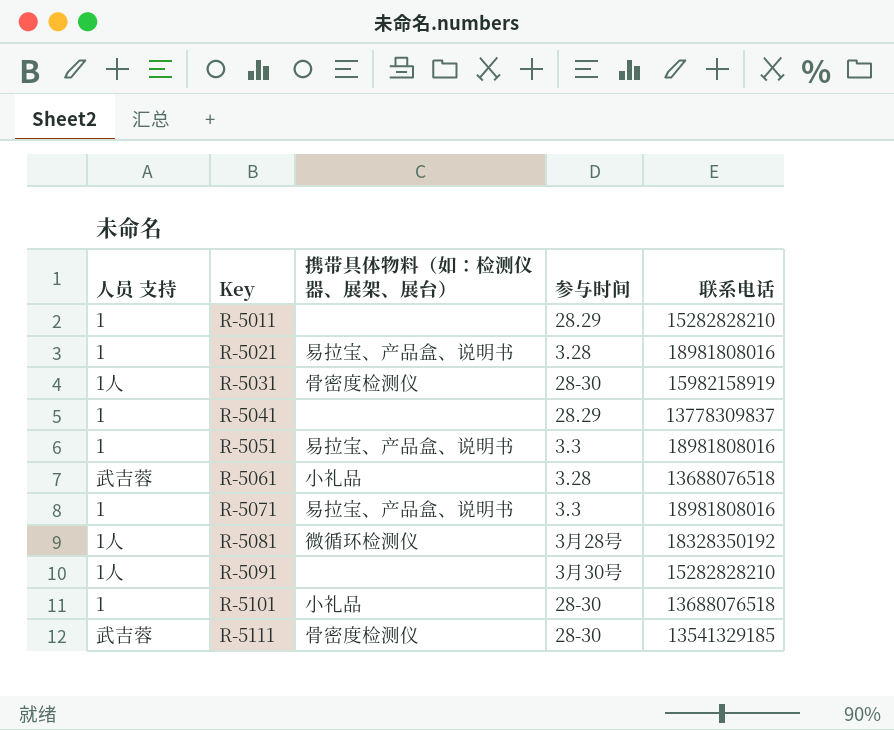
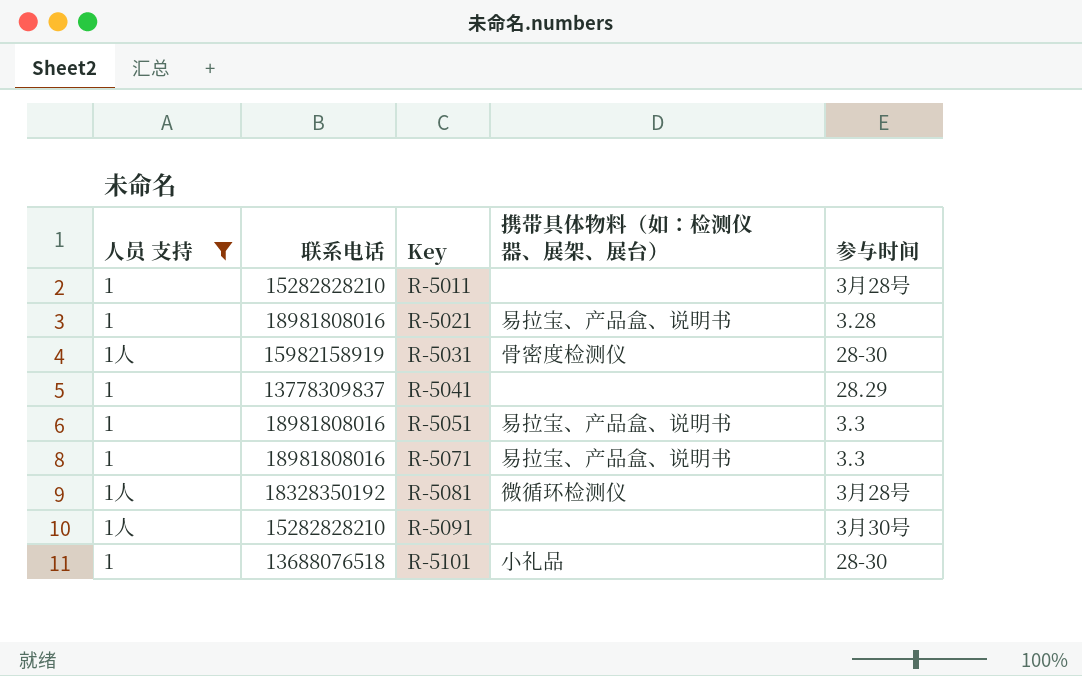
filter: none -> 人员 支持 != 武吉蓉
column 联系电话 | position: 5 -> 2
R-5011 | 参与时间: 28.29 -> 3月28号

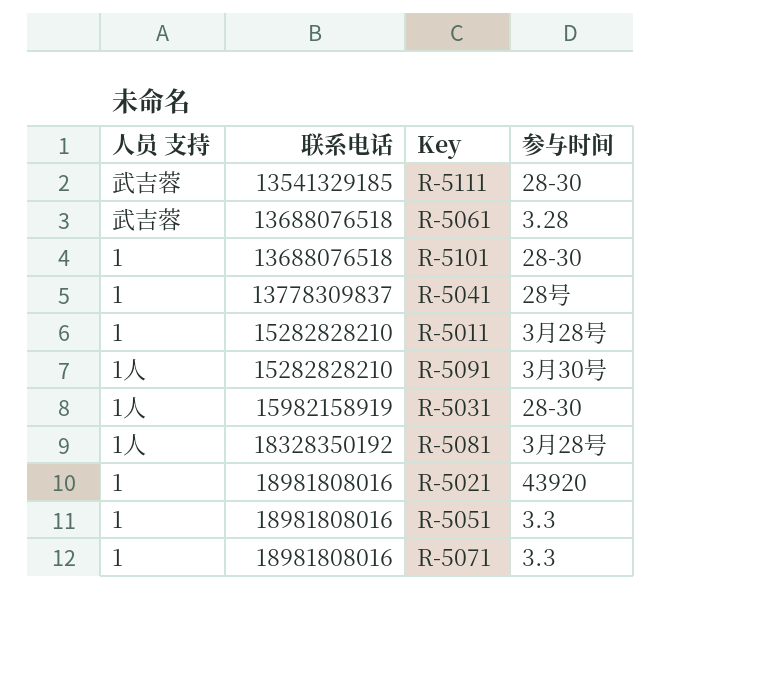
filter: 人员 支持 != 武吉蓉 -> none
row order: Key ascending -> 联系电话 ascending
column 携带具体物料（如：检测仪器、展架、展台） | position: 4 -> none
R-5041 | 参与时间: 28.29 -> 28号
R-5021 | 参与时间: 3.28 -> 43920

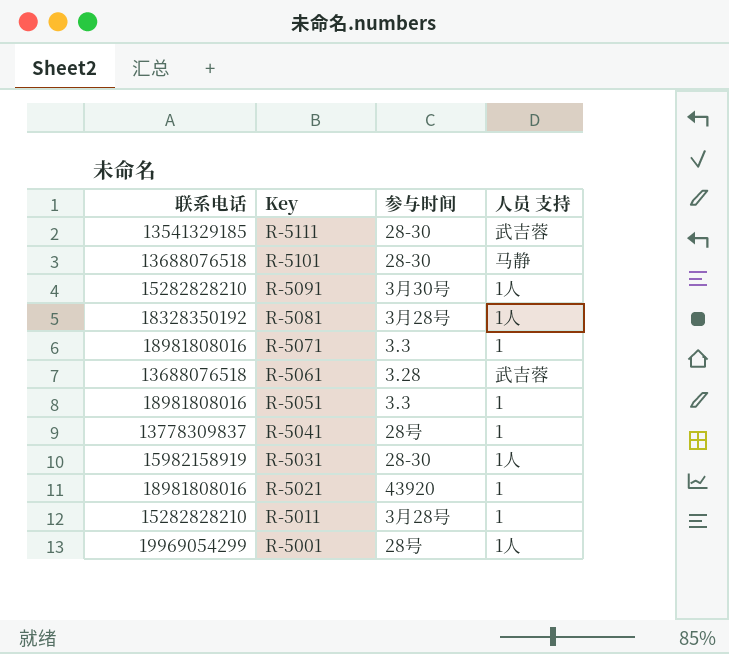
row order: 联系电话 ascending -> Key descending
column 人员 支持 | position: 1 -> 4
R-5101 | 人员 支持: 1 -> 马静
row R-5001: none -> 19969054299 | 28号 | 1人

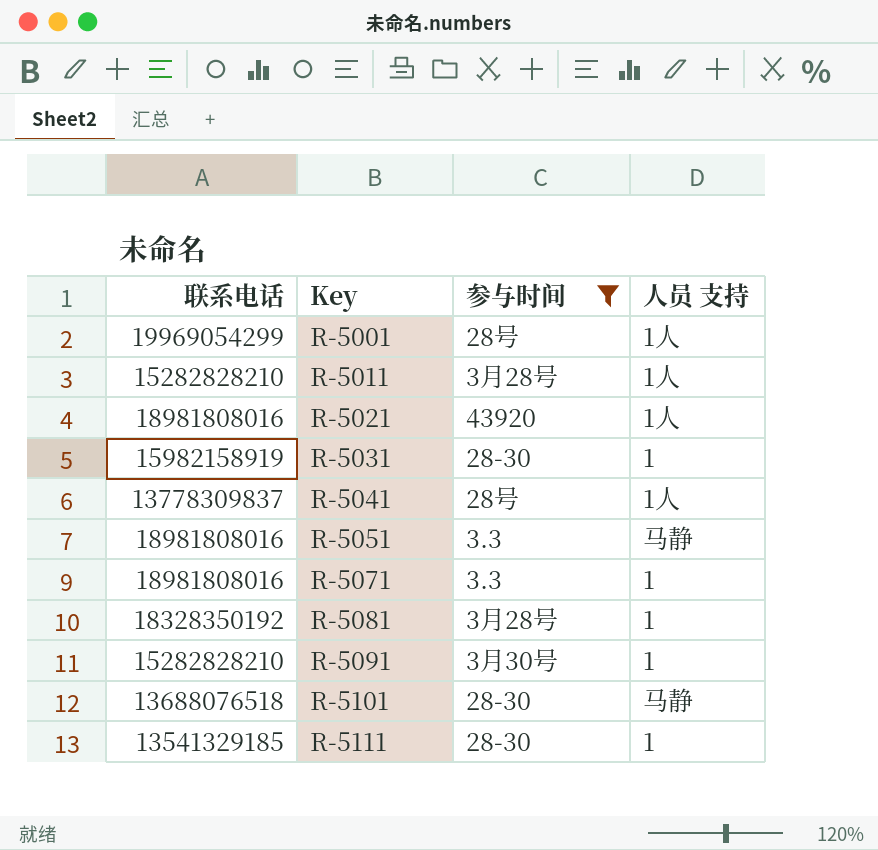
filter: none -> 参与时间 != 3.28
row order: Key descending -> Key ascending
R-5011 | 人员 支持: 1 -> 1人
R-5021 | 人员 支持: 1 -> 1人
R-5031 | 人员 支持: 1人 -> 1
R-5041 | 人员 支持: 1 -> 1人
R-5051 | 人员 支持: 1 -> 马静
R-5081 | 人员 支持: 1人 -> 1
R-5091 | 人员 支持: 1人 -> 1
R-5111 | 人员 支持: 武吉蓉 -> 1

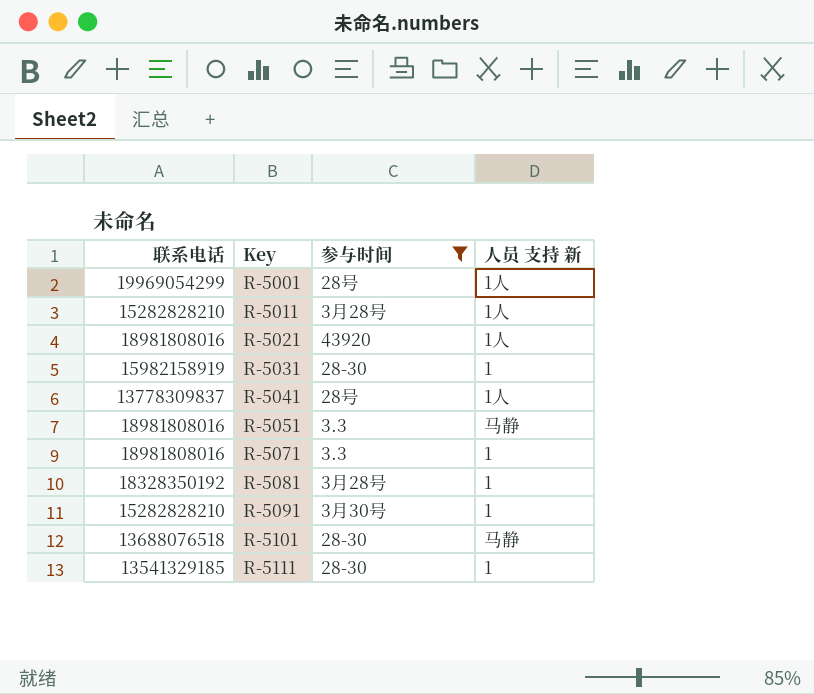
column name: 人员 支持 -> 人员 支持 新

